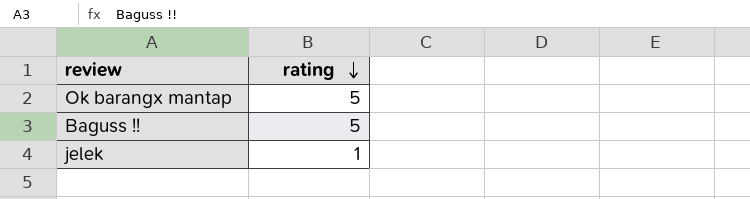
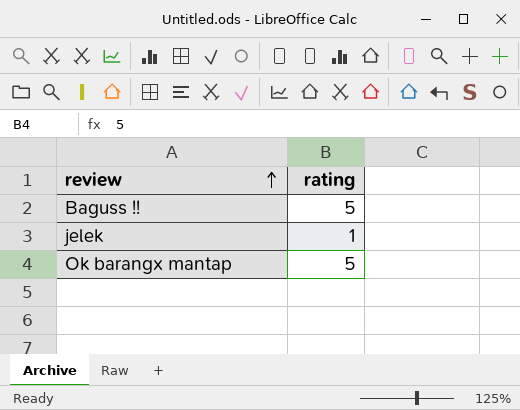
row order: rating descending -> review ascending

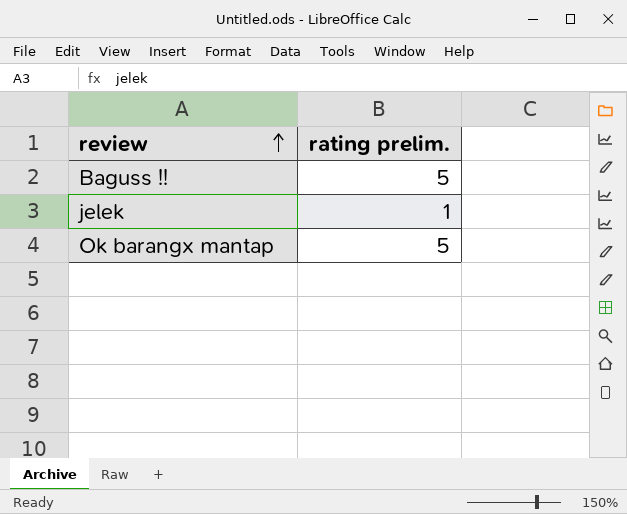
column name: rating -> rating prelim.

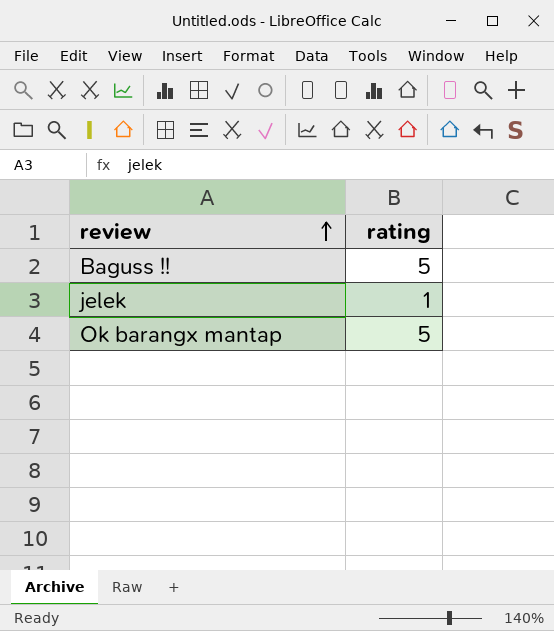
column name: rating prelim. -> rating

